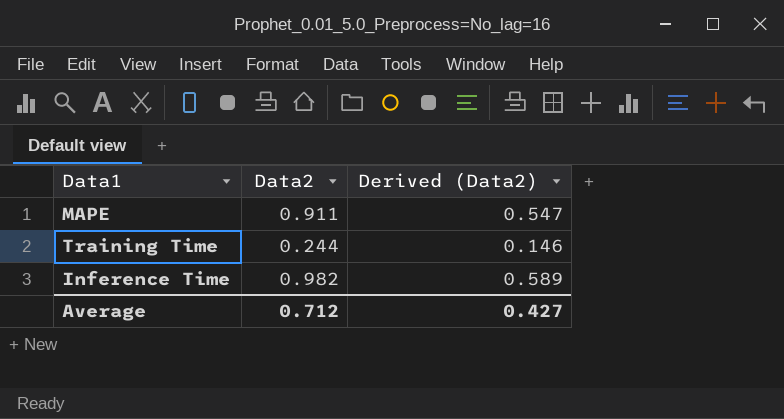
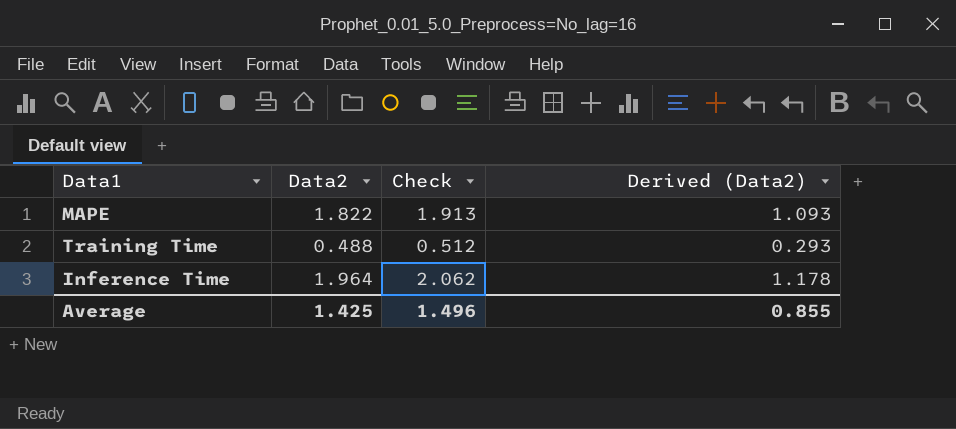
column Check | formula: none -> [Data2] * 1.05
MAPE | Data2: 0.911 -> 1.822
MAPE | Derived (Data2): 0.547 -> 1.093
Training Time | Data2: 0.244 -> 0.488
Training Time | Derived (Data2): 0.146 -> 0.293
Inference Time | Data2: 0.982 -> 1.964
Inference Time | Derived (Data2): 0.589 -> 1.178
Average | Data2: 0.712 -> 1.425
Average | Derived (Data2): 0.427 -> 0.855

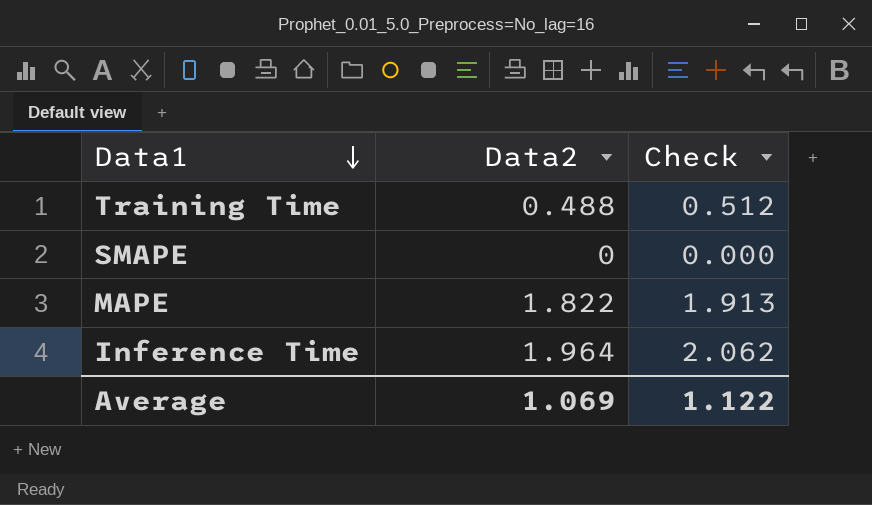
row order: none -> Data1 descending
column Derived (Data2) | formula: [Data2] * 0.6 -> none
row SMAPE: none -> 0 | 0.000
Average | Data2: 1.425 -> 1.069
Average | Check: 1.496 -> 1.122

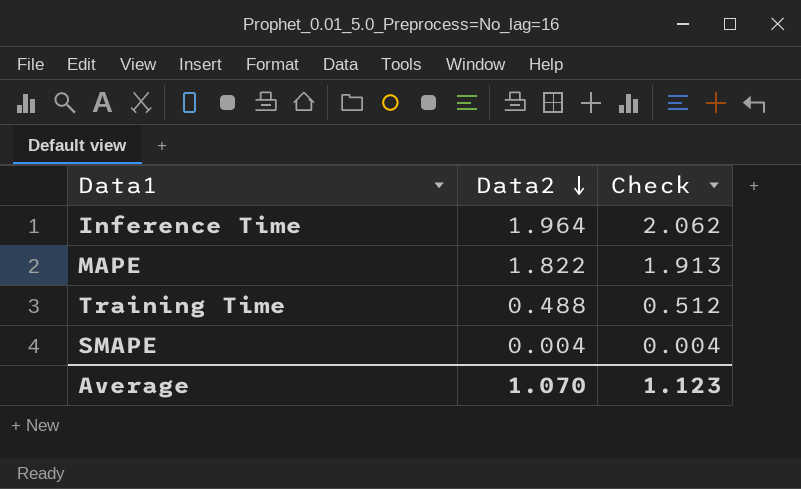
row order: Data1 descending -> Data2 descending
SMAPE | Data2: 0 -> 0.004
SMAPE | Check: 0.000 -> 0.004
Average | Data2: 1.069 -> 1.070
Average | Check: 1.122 -> 1.123

